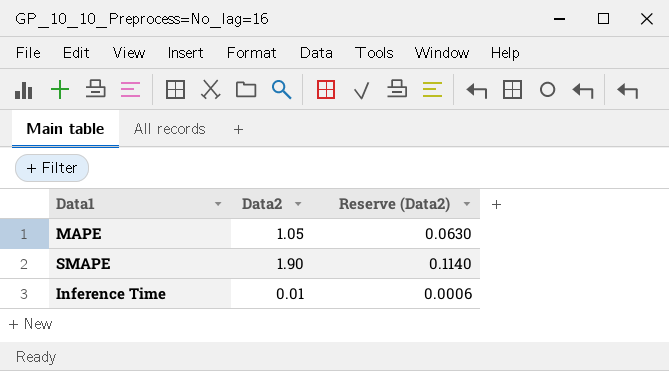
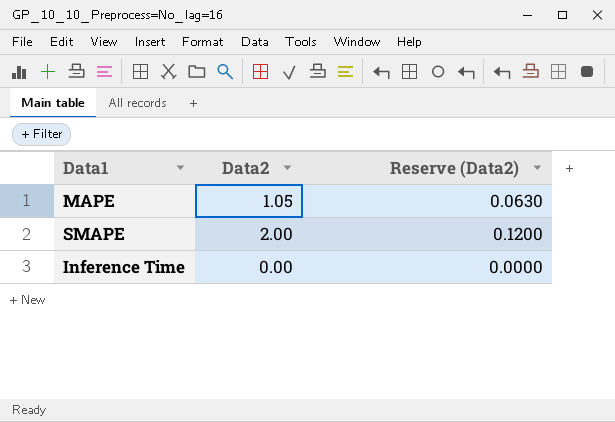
SMAPE | Data2: 1.90 -> 2.00
SMAPE | Reserve (Data2): 0.1140 -> 0.1200
Inference Time | Data2: 0.01 -> 0.00
Inference Time | Reserve (Data2): 0.0006 -> 0.0000

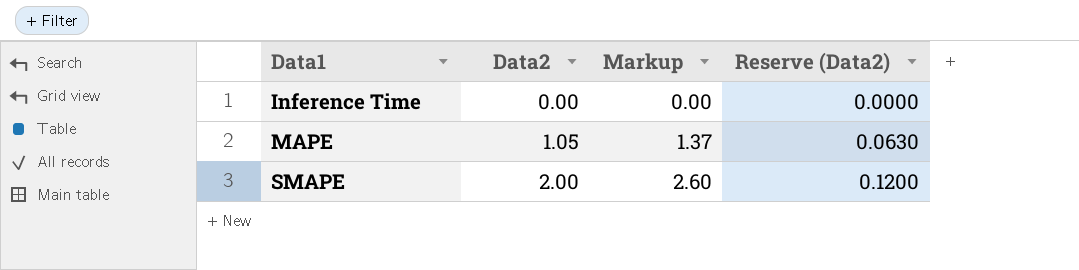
row order: none -> Data1 ascending
column Markup | formula: none -> [Data2] * 1.3

